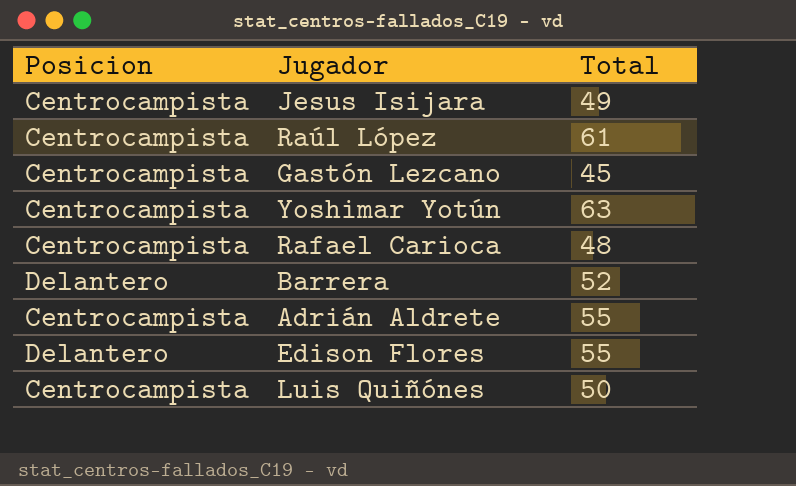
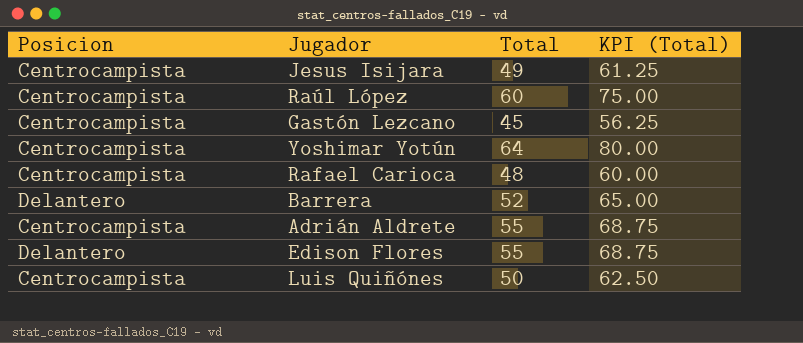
column KPI (Total) | formula: none -> [Total] * 1.25
Raúl López | Total: 61 -> 60
Yoshimar Yotún | Total: 63 -> 64

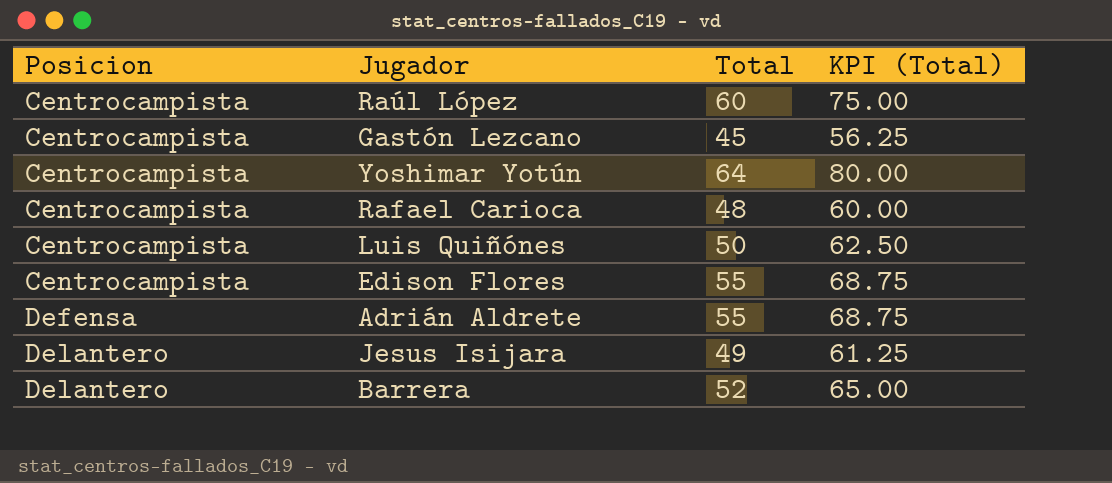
row order: none -> Posicion ascending
Edison Flores | Posicion: Delantero -> Centrocampista
Adrián Aldrete | Posicion: Centrocampista -> Defensa
Jesus Isijara | Posicion: Centrocampista -> Delantero

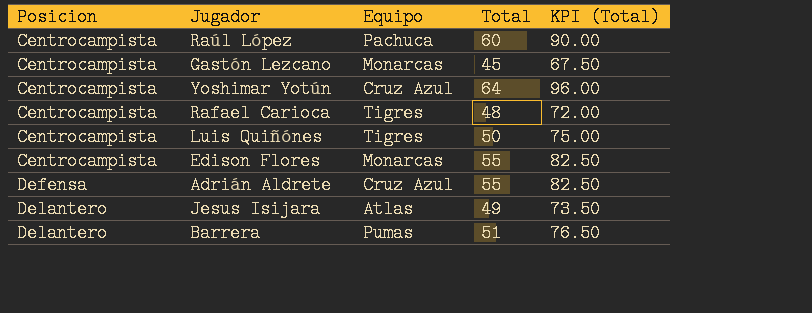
column Equipo | position: none -> 3
column KPI (Total) | formula: [Total] * 1.25 -> [Total] * 1.5
Barrera | Total: 52 -> 51

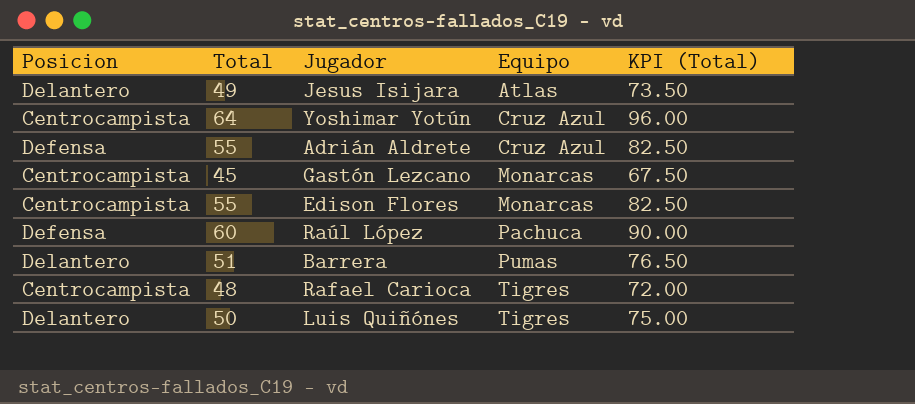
row order: Posicion ascending -> Equipo ascending
column Total | position: 4 -> 2
Raúl López | Posicion: Centrocampista -> Defensa
Luis Quiñónes | Posicion: Centrocampista -> Delantero

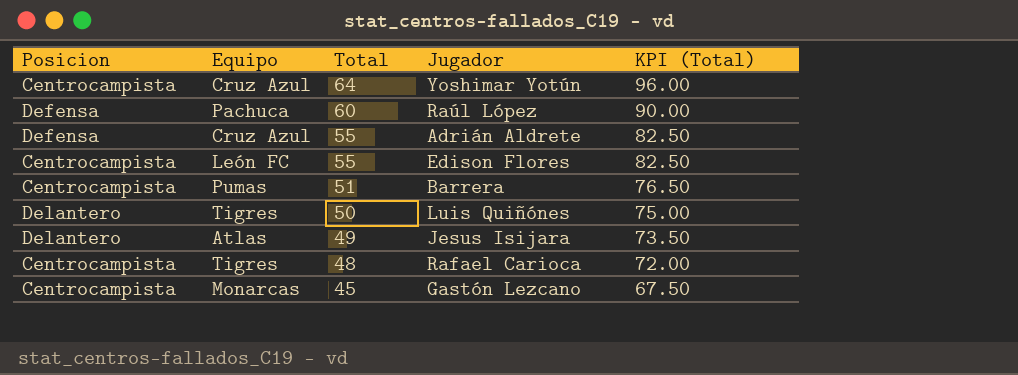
row order: Equipo ascending -> Total descending
column Equipo | position: 4 -> 2
Edison Flores | Equipo: Monarcas -> León FC
Barrera | Posicion: Delantero -> Centrocampista

